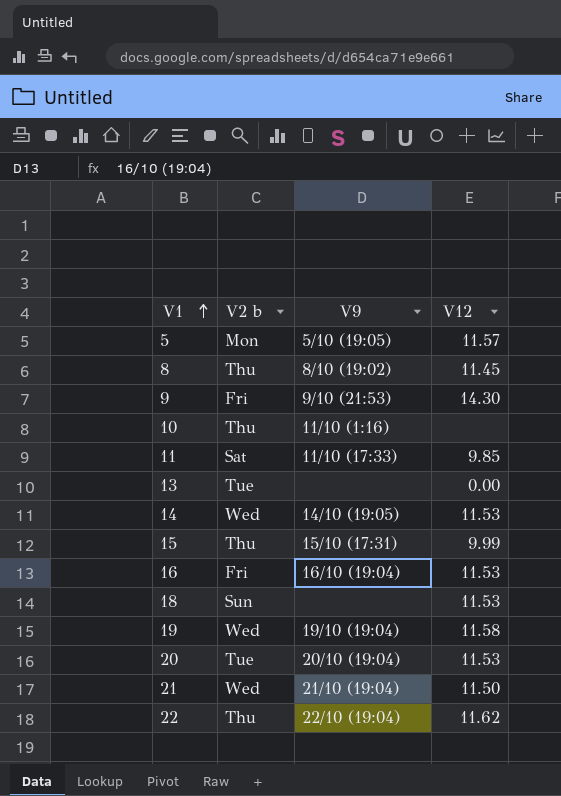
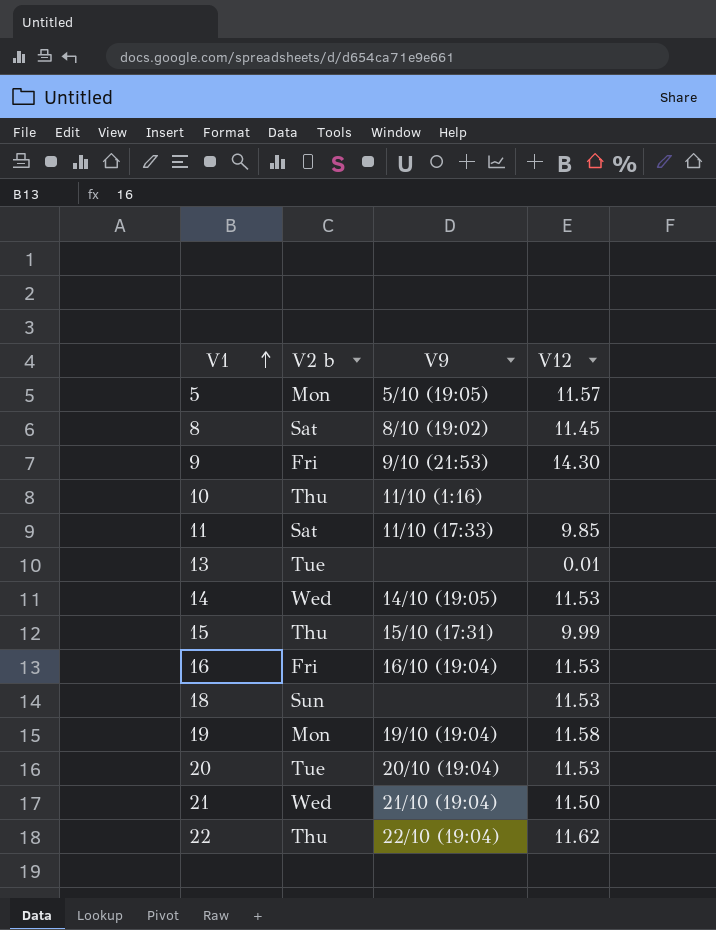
8 | V2 b: Thu -> Sat
13 | V12: 0.00 -> 0.01
19 | V2 b: Wed -> Mon

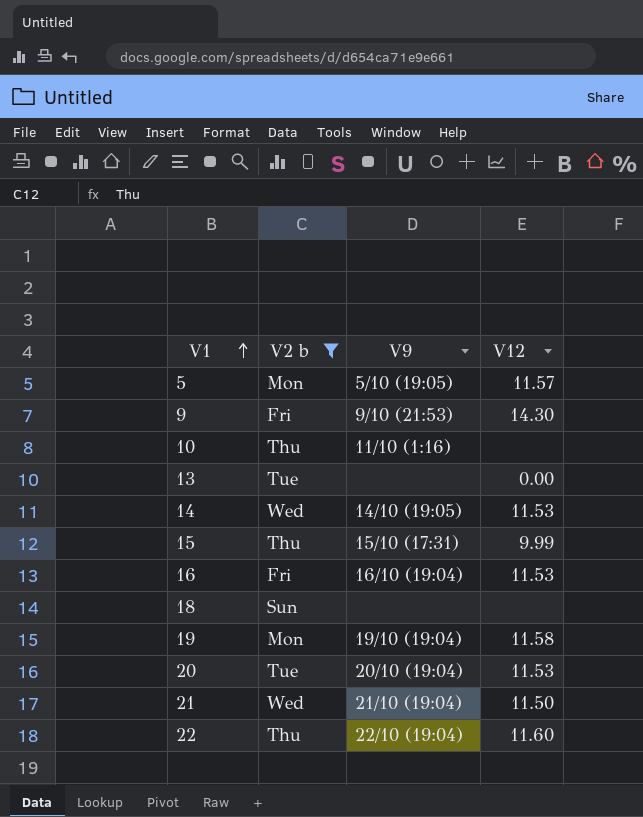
filter: none -> V2 b != Sat
13 | V12: 0.01 -> 0.00
18 | V12: 11.53 -> none
22 | V12: 11.62 -> 11.60

